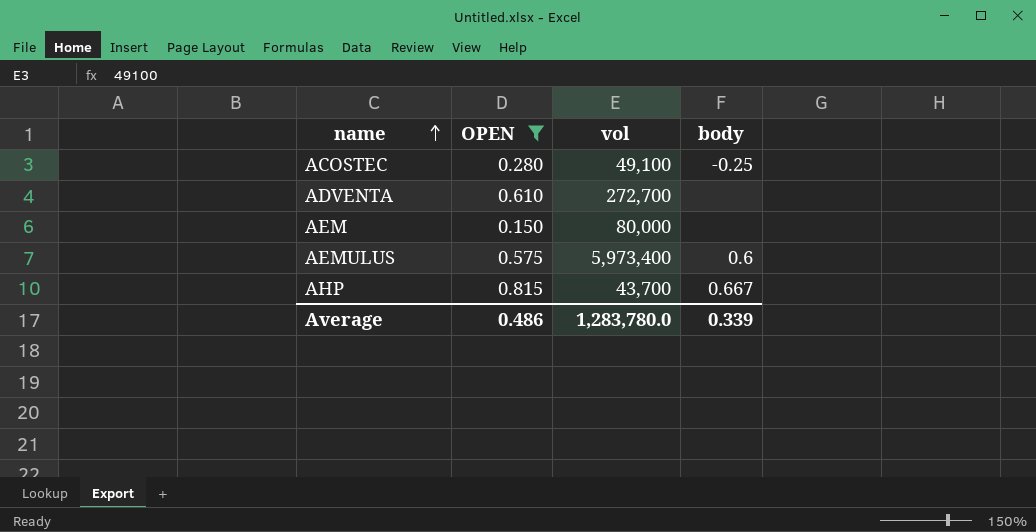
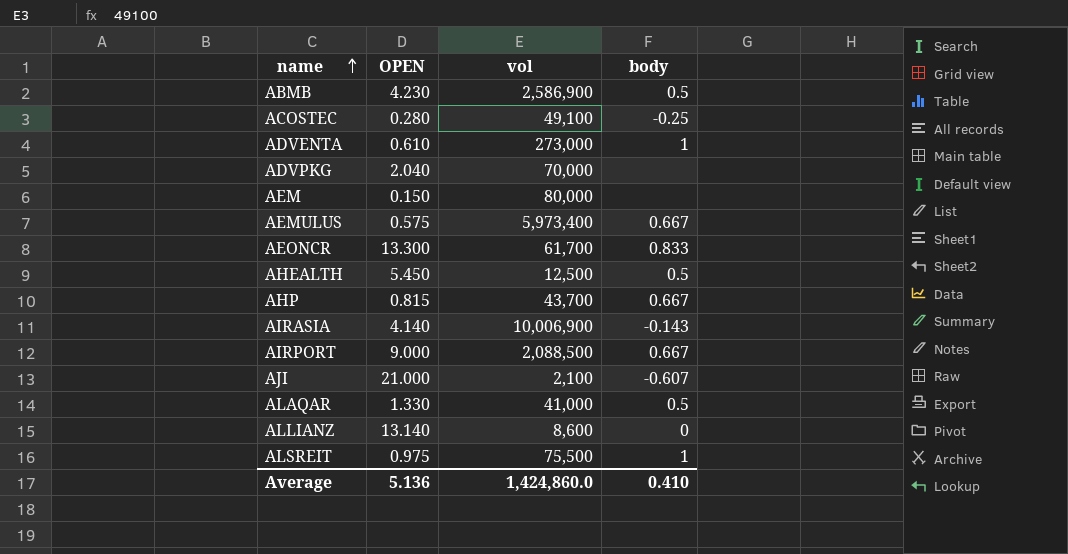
filter: OPEN <= 0.815 -> none
ADVENTA | vol: 272,700 -> 273,000
ADVENTA | body: none -> 1
AEMULUS | body: 0.6 -> 0.667
Average | OPEN: 0.486 -> 5.136
Average | vol: 1,283,780.0 -> 1,424,860.0
Average | body: 0.339 -> 0.410

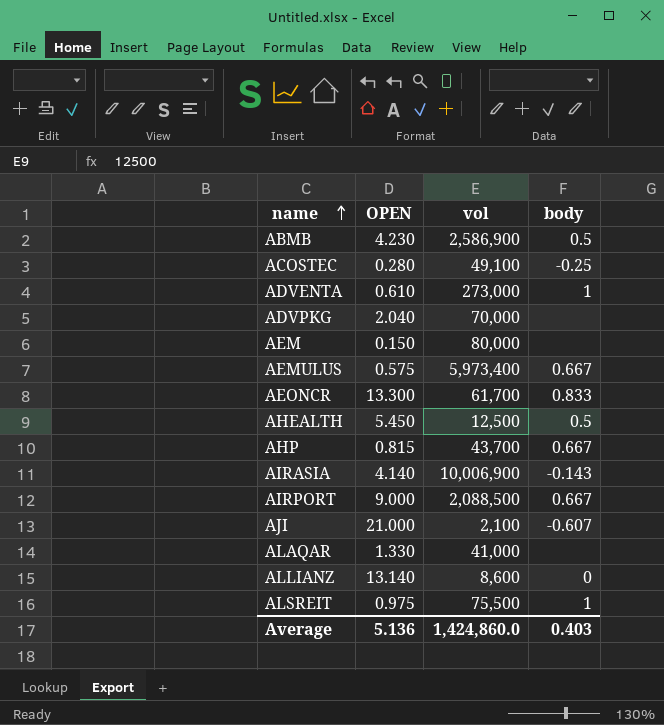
ALAQAR | body: 0.5 -> none
Average | body: 0.410 -> 0.403

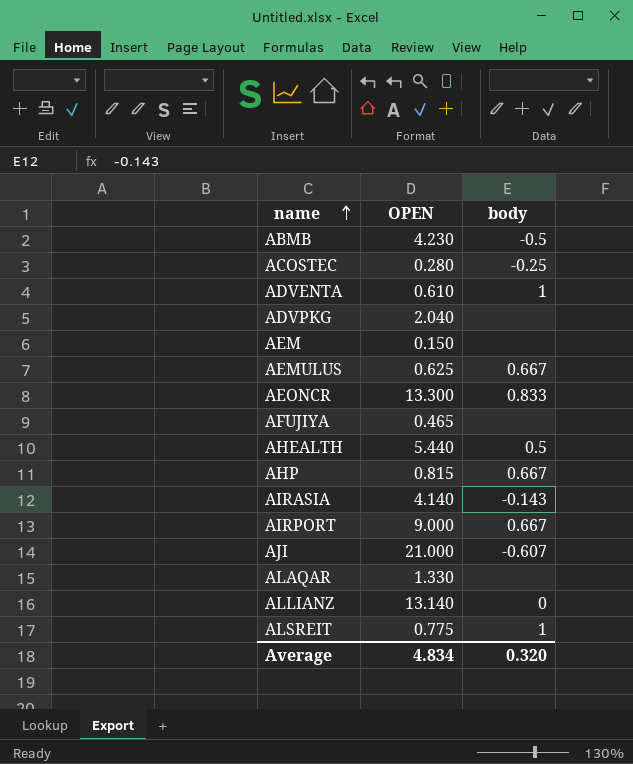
column vol | position: 3 -> none
ABMB | body: 0.5 -> -0.5
AEMULUS | OPEN: 0.575 -> 0.625
row AFUJIYA: none -> 0.465 | none
AHEALTH | OPEN: 5.450 -> 5.440
ALSREIT | OPEN: 0.975 -> 0.775
Average | OPEN: 5.136 -> 4.834
Average | body: 0.403 -> 0.320

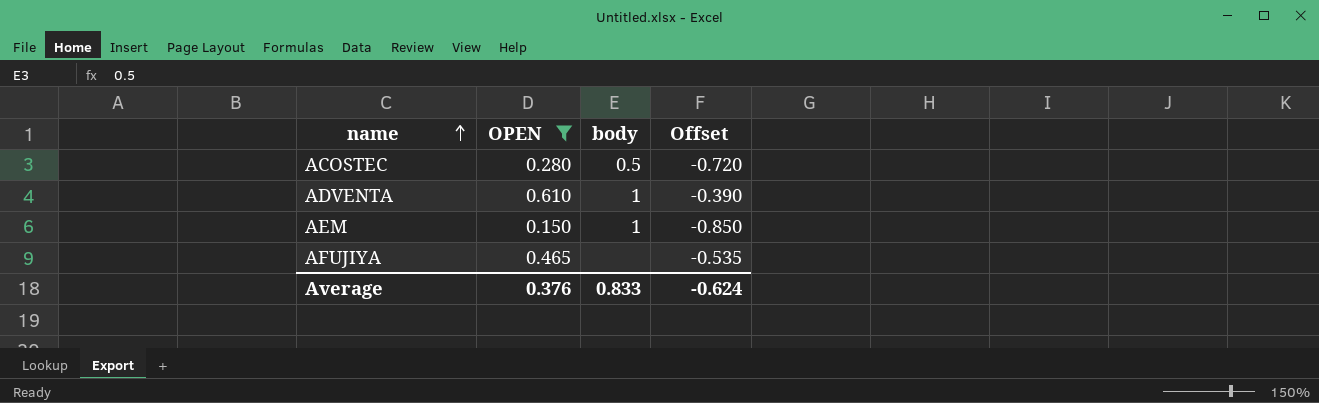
filter: none -> OPEN <= 0.610
column Offset | formula: none -> [OPEN] - 1
ACOSTEC | body: -0.25 -> 0.5
AEM | body: none -> 1
Average | OPEN: 4.834 -> 0.376
Average | body: 0.320 -> 0.833

